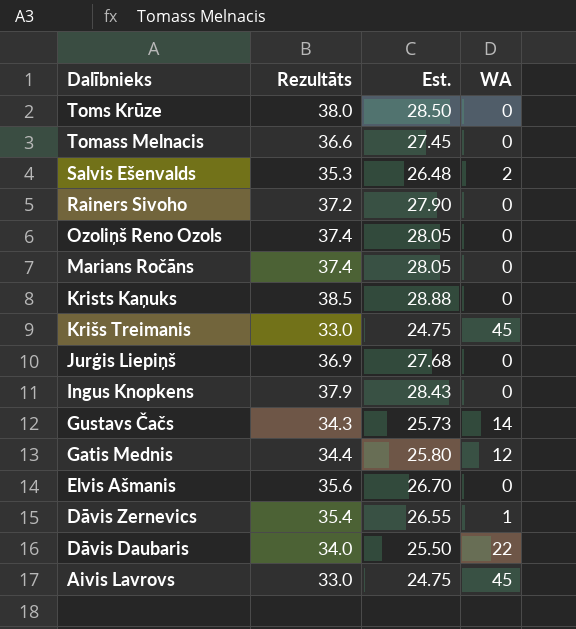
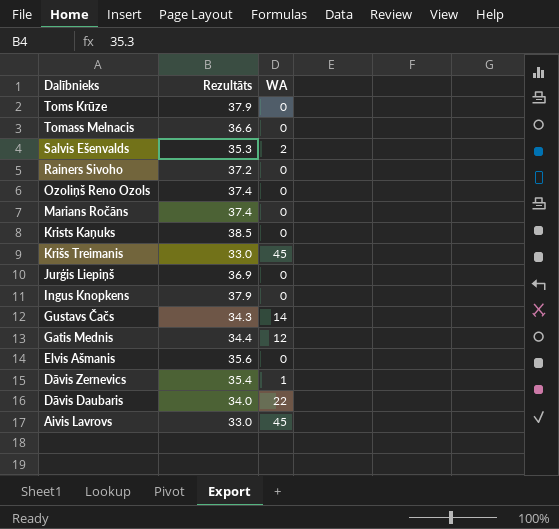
column Est. | formula: [Rezultāts] * 0.75 -> none
Toms Krūze | Rezultāts: 38.0 -> 37.9

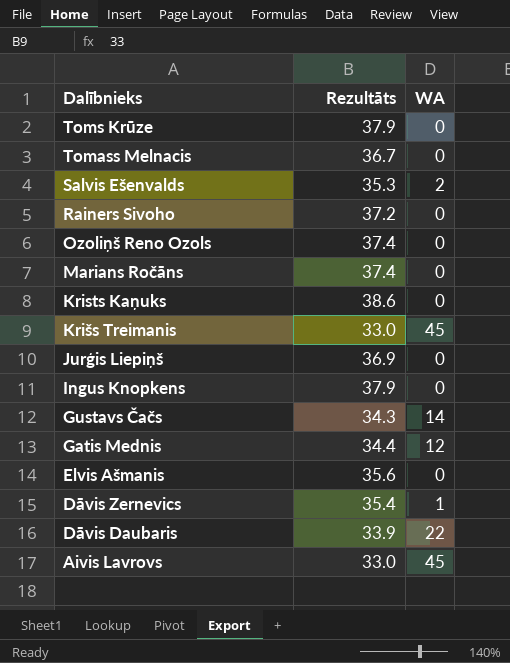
Tomass Melnacis | Rezultāts: 36.6 -> 36.7
Krists Kaņuks | Rezultāts: 38.5 -> 38.6
Dāvis Daubaris | Rezultāts: 34.0 -> 33.9

